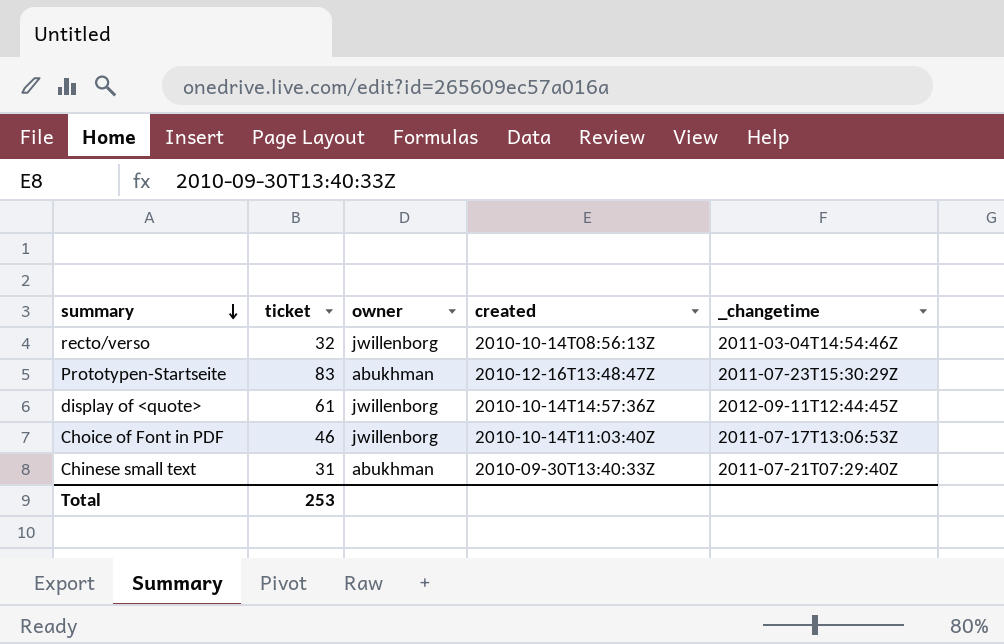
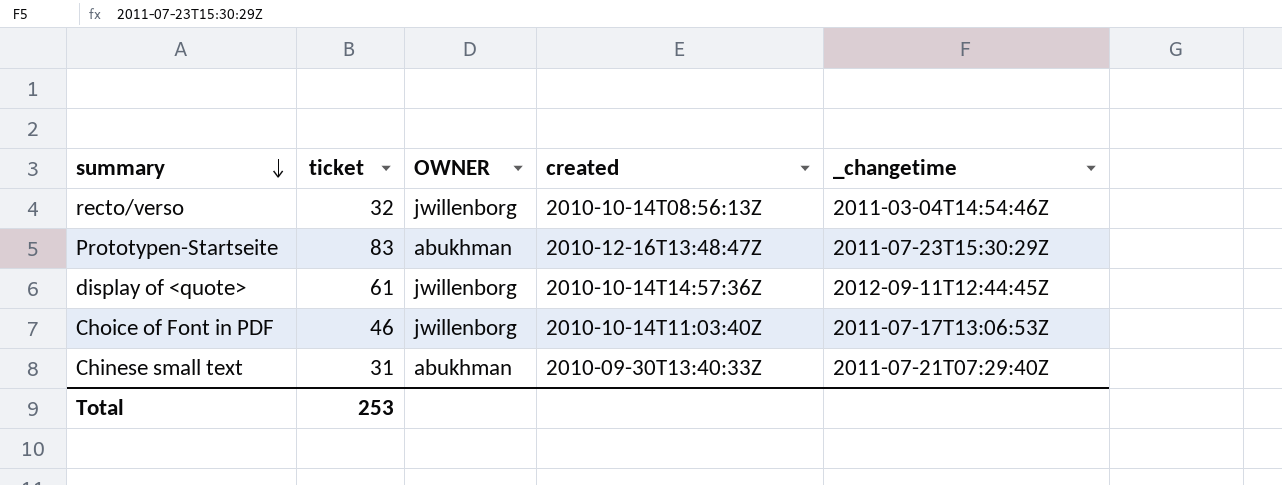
column name: owner -> OWNER

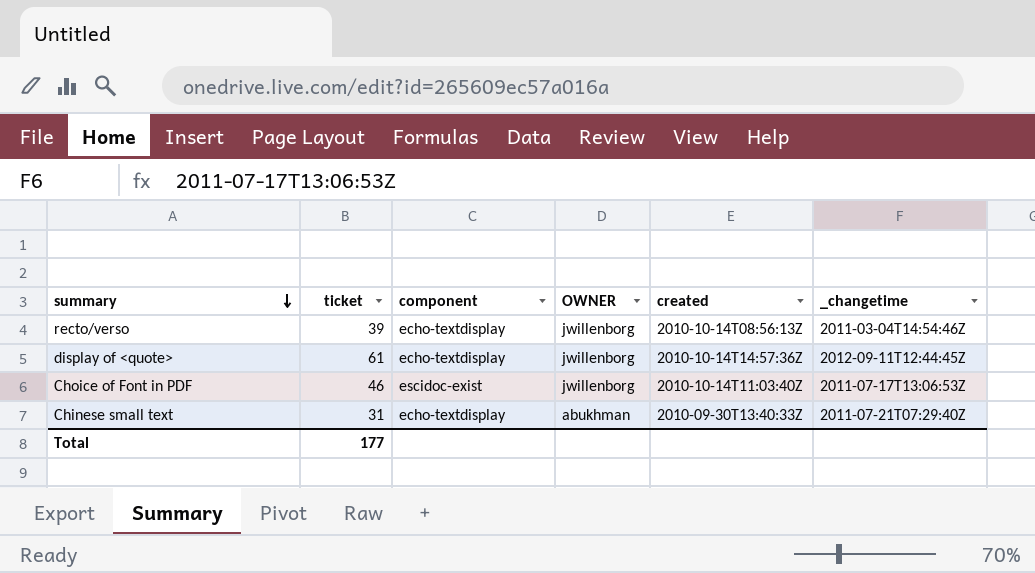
column component | position: none -> 3
row Prototypen-Startseite: 83 | abukhman | 2010-12-16T13:48:47Z | 2011-07-23T15:30:29Z -> none
recto/verso | ticket: 32 -> 39
Total | ticket: 253 -> 177

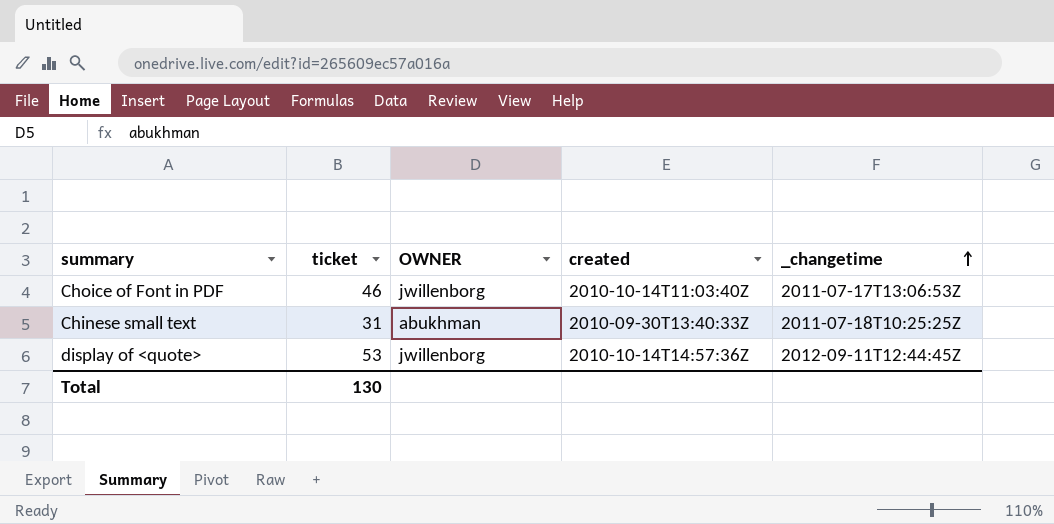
row order: summary descending -> _changetime ascending
column component | position: 3 -> none
row recto/verso: 39 | echo-textdisplay | jwillenborg | 2010-10-14T08:56:13Z | 2011-03-04T14:54:46Z -> none
Chinese small text | _changetime: 2011-07-21T07:29:40Z -> 2011-07-18T10:25:25Z
display of <quote> | ticket: 61 -> 53
Total | ticket: 177 -> 130

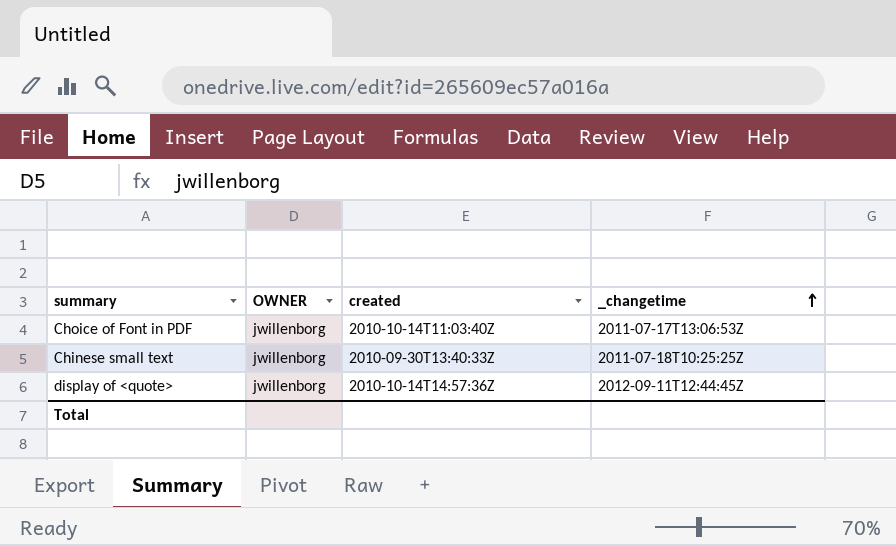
column ticket | position: 2 -> none
Chinese small text | OWNER: abukhman -> jwillenborg

